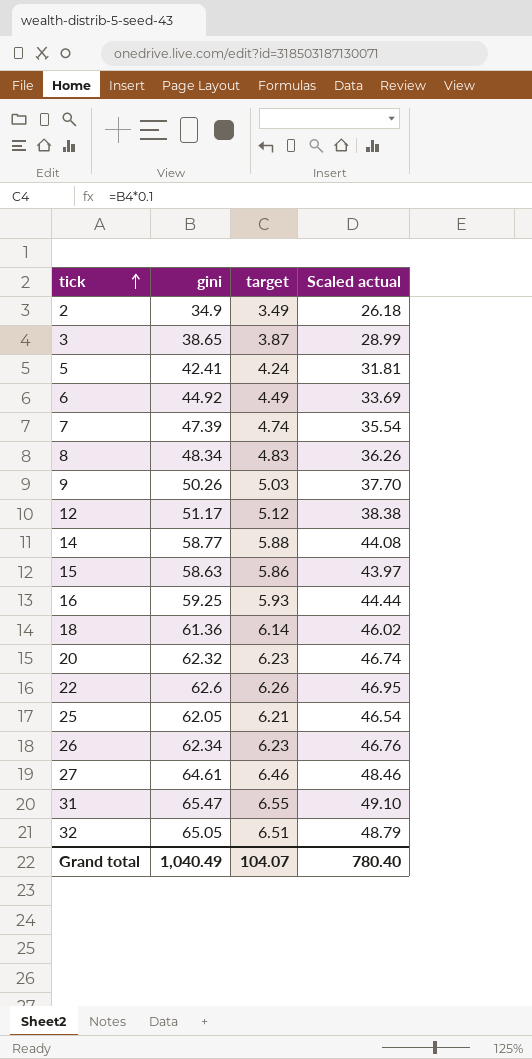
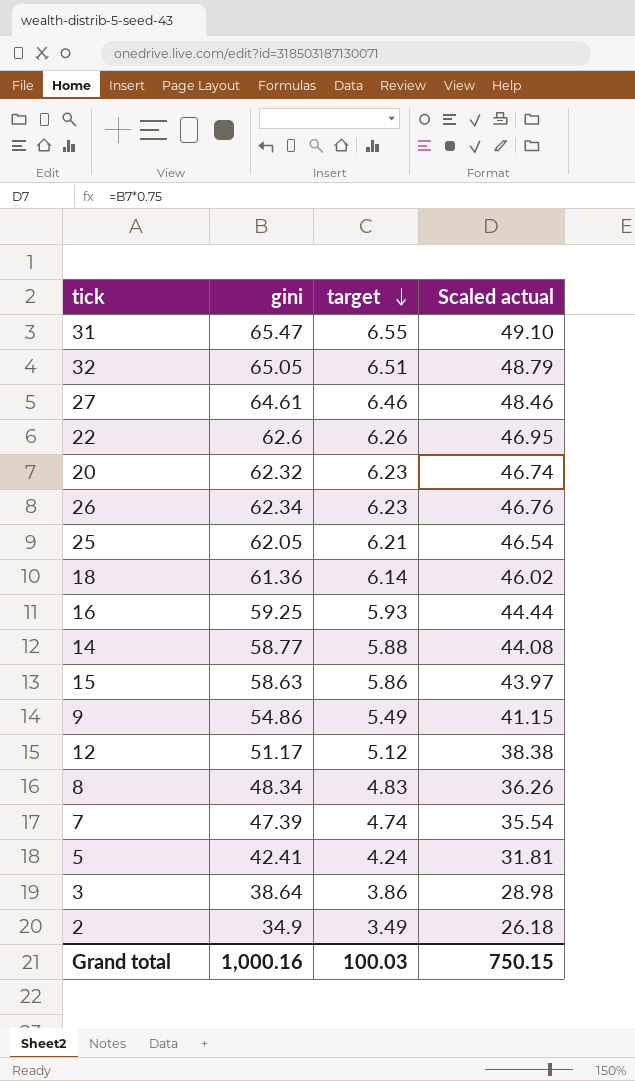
row order: tick ascending -> target descending
row 6: 44.92 | 4.49 | 33.69 -> none
9 | gini: 50.26 -> 54.86
9 | target: 5.03 -> 5.49
9 | Scaled actual: 37.70 -> 41.15
3 | gini: 38.65 -> 38.64
3 | target: 3.87 -> 3.86
3 | Scaled actual: 28.99 -> 28.98
Grand total | gini: 1,040.49 -> 1,000.16
Grand total | target: 104.07 -> 100.03
Grand total | Scaled actual: 780.40 -> 750.15

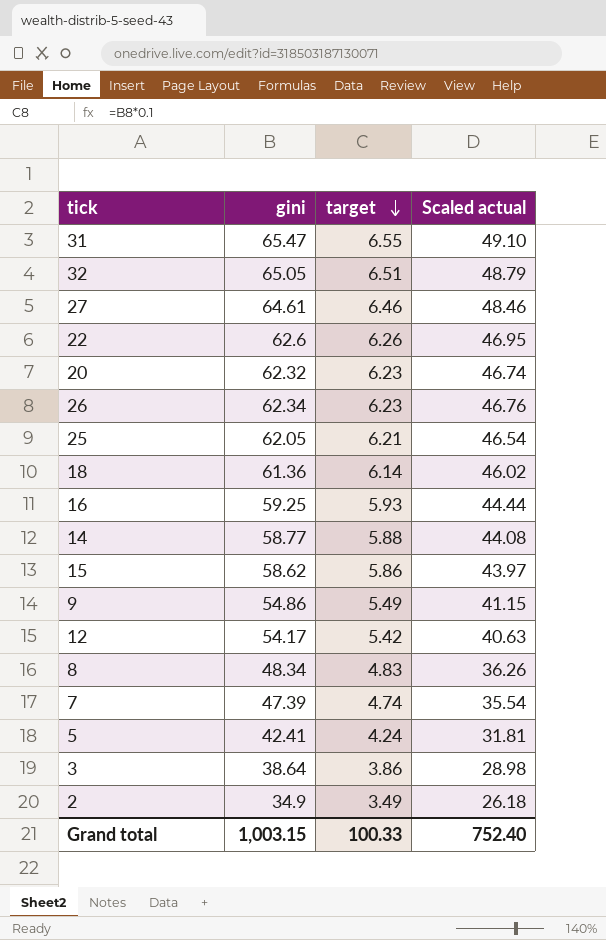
15 | gini: 58.63 -> 58.62
12 | gini: 51.17 -> 54.17
12 | target: 5.12 -> 5.42
12 | Scaled actual: 38.38 -> 40.63
Grand total | gini: 1,000.16 -> 1,003.15
Grand total | target: 100.03 -> 100.33
Grand total | Scaled actual: 750.15 -> 752.40

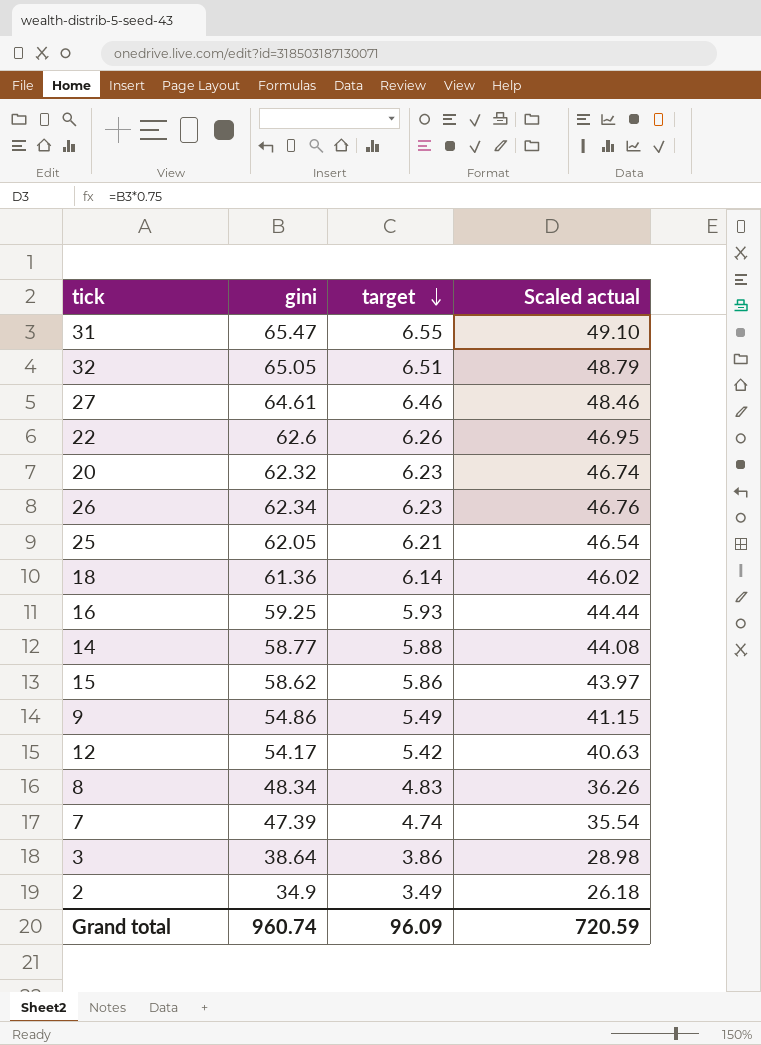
row 5: 42.41 | 4.24 | 31.81 -> none
Grand total | gini: 1,003.15 -> 960.74
Grand total | target: 100.33 -> 96.09
Grand total | Scaled actual: 752.40 -> 720.59

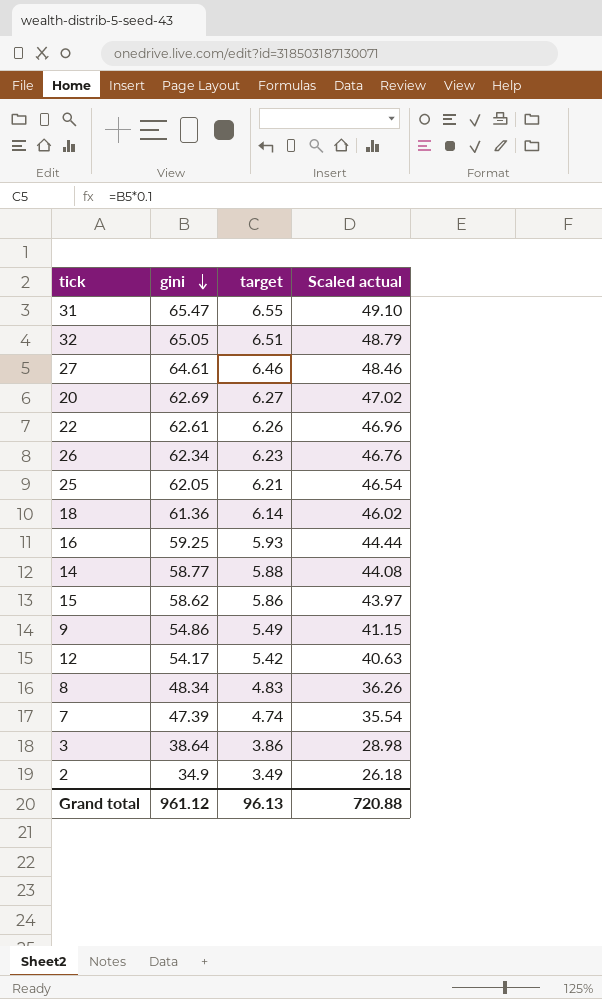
row order: target descending -> gini descending
20 | gini: 62.32 -> 62.69
20 | target: 6.23 -> 6.27
20 | Scaled actual: 46.74 -> 47.02
22 | gini: 62.6 -> 62.61
22 | Scaled actual: 46.95 -> 46.96
Grand total | gini: 960.74 -> 961.12
Grand total | target: 96.09 -> 96.13
Grand total | Scaled actual: 720.59 -> 720.88

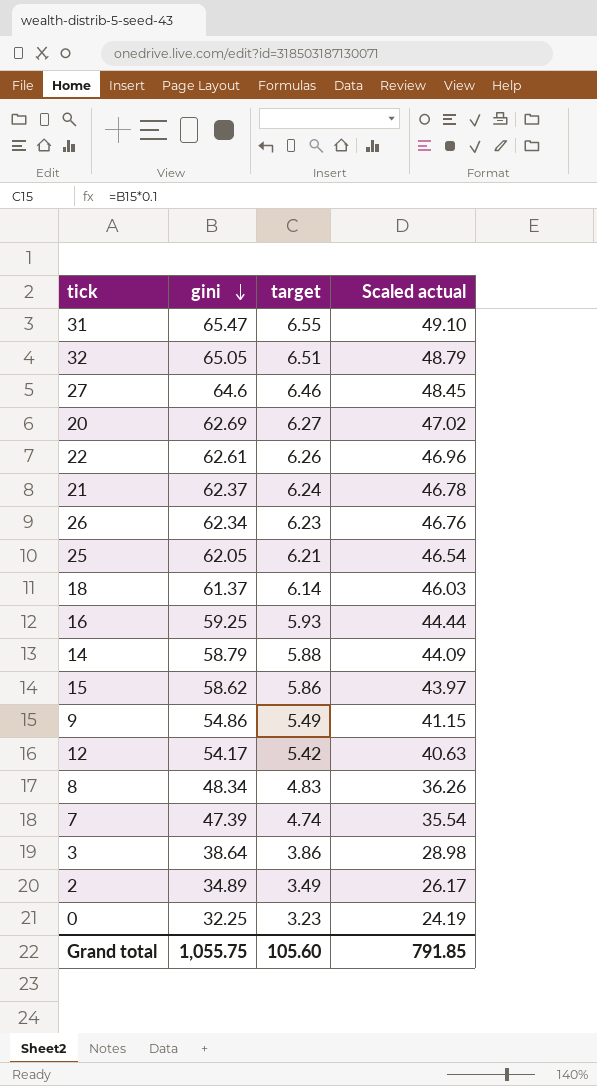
27 | gini: 64.61 -> 64.6
27 | Scaled actual: 48.46 -> 48.45
row 21: none -> 62.37 | 6.24 | 46.78
18 | gini: 61.36 -> 61.37
18 | Scaled actual: 46.02 -> 46.03
14 | gini: 58.77 -> 58.79
14 | Scaled actual: 44.08 -> 44.09
2 | gini: 34.9 -> 34.89
2 | Scaled actual: 26.18 -> 26.17
row 0: none -> 32.25 | 3.23 | 24.19
Grand total | gini: 961.12 -> 1,055.75
Grand total | target: 96.13 -> 105.60
Grand total | Scaled actual: 720.88 -> 791.85

